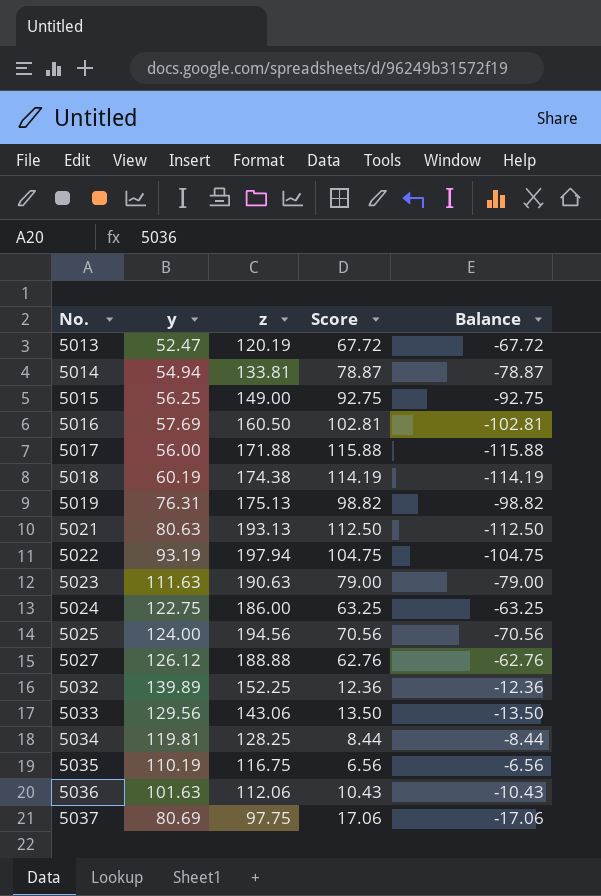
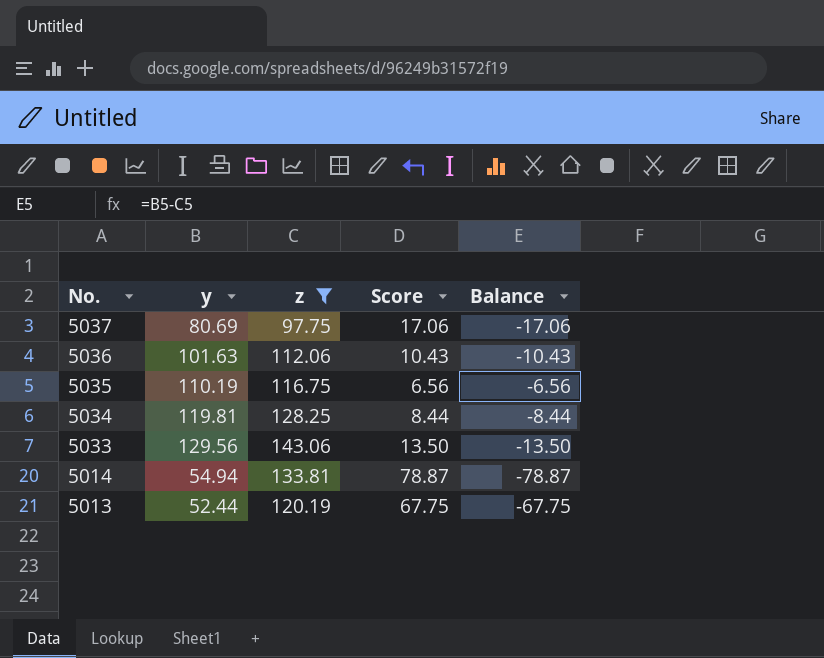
filter: none -> z <= 143.06
row order: No. ascending -> No. descending
5013 | y: 52.47 -> 52.44
5013 | Score: 67.72 -> 67.75
5013 | Balance: -67.72 -> -67.75

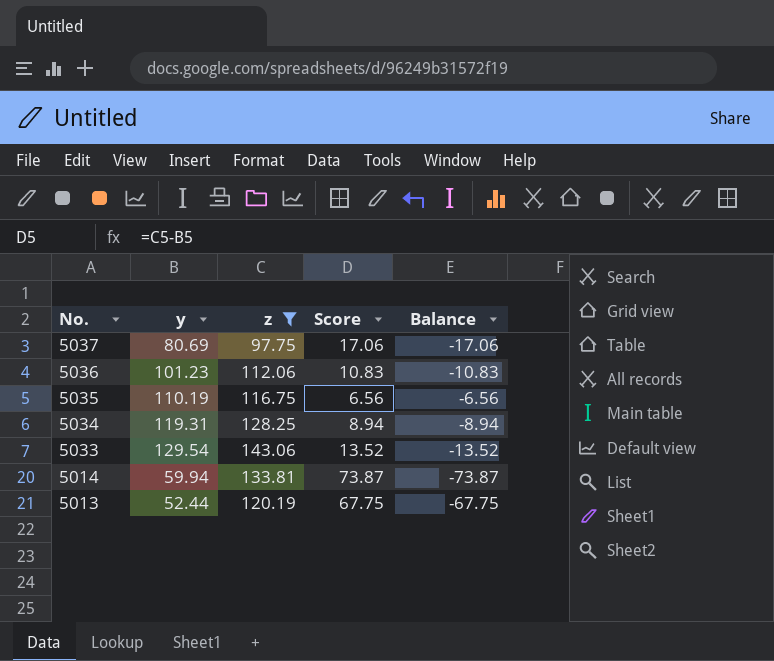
5036 | y: 101.63 -> 101.23
5036 | Score: 10.43 -> 10.83
5036 | Balance: -10.43 -> -10.83
5034 | y: 119.81 -> 119.31
5034 | Score: 8.44 -> 8.94
5034 | Balance: -8.44 -> -8.94
5033 | y: 129.56 -> 129.54
5033 | Score: 13.50 -> 13.52
5033 | Balance: -13.50 -> -13.52
5014 | y: 54.94 -> 59.94
5014 | Score: 78.87 -> 73.87
5014 | Balance: -78.87 -> -73.87

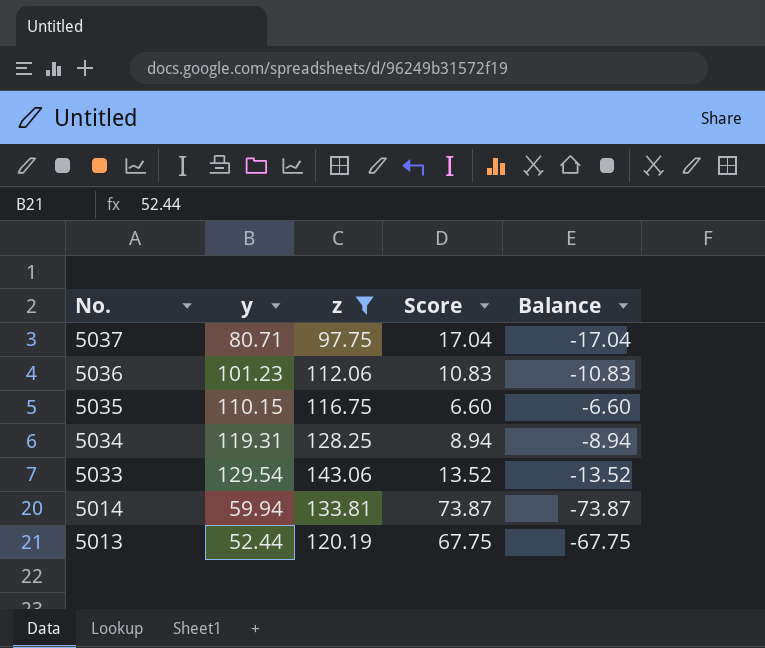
5037 | y: 80.69 -> 80.71
5037 | Score: 17.06 -> 17.04
5037 | Balance: -17.06 -> -17.04
5035 | y: 110.19 -> 110.15
5035 | Score: 6.56 -> 6.60
5035 | Balance: -6.56 -> -6.60

